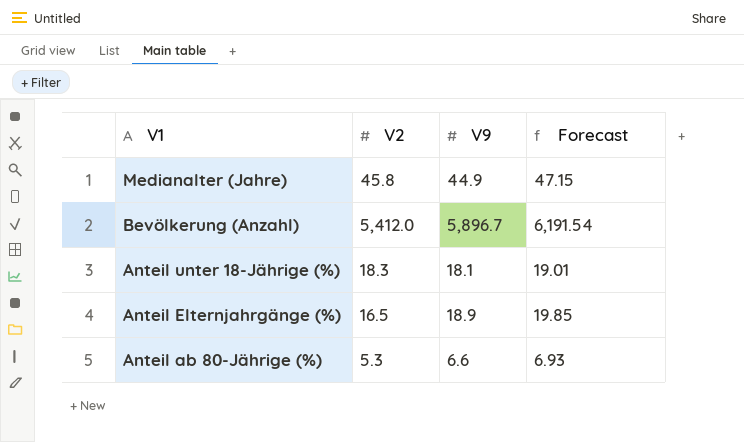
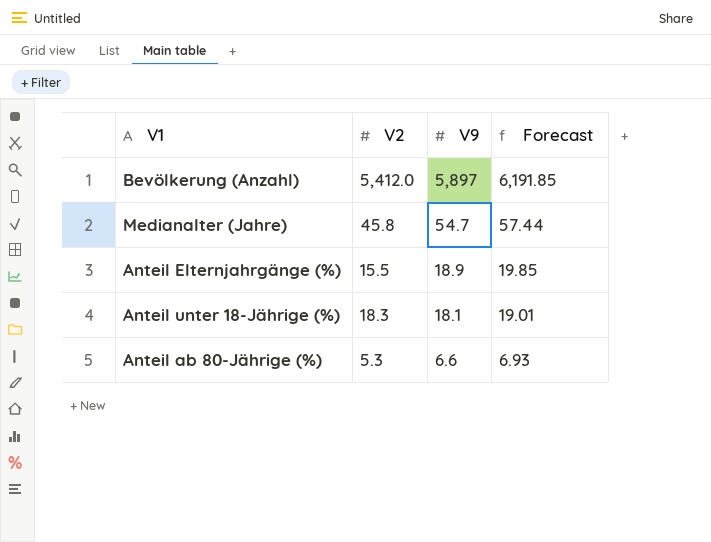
row order: V1 descending -> V9 descending
Bevölkerung (Anzahl) | V9: 5,896.7 -> 5,897
Bevölkerung (Anzahl) | Forecast: 6,191.54 -> 6,191.85
Medianalter (Jahre) | V9: 44.9 -> 54.7
Medianalter (Jahre) | Forecast: 47.15 -> 57.44
Anteil Elternjahrgänge (%) | V2: 16.5 -> 15.5

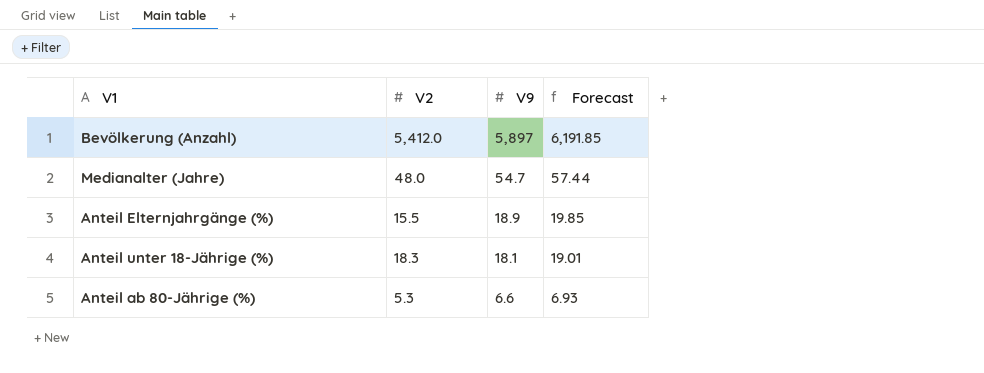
Medianalter (Jahre) | V2: 45.8 -> 48.0

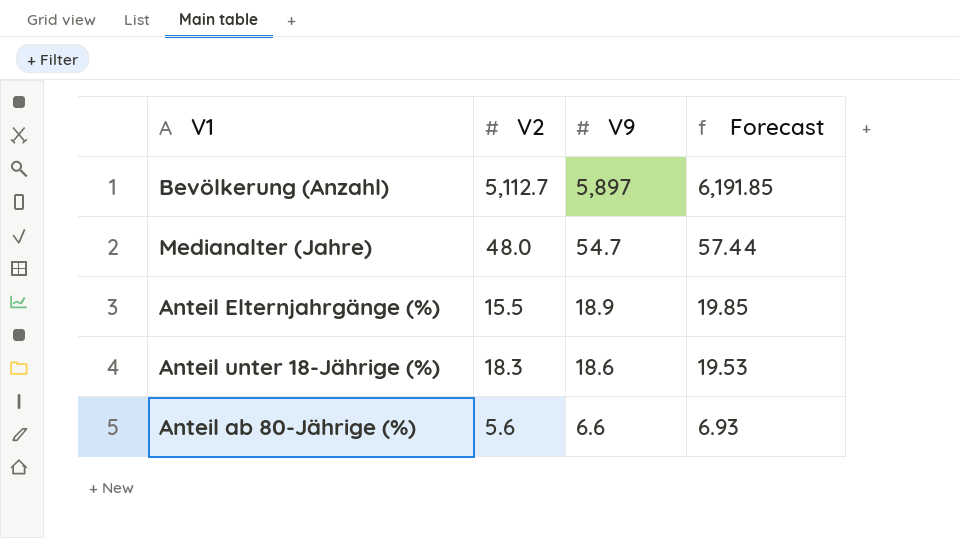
Bevölkerung (Anzahl) | V2: 5,412.0 -> 5,112.7
Anteil unter 18-Jährige (%) | V9: 18.1 -> 18.6
Anteil unter 18-Jährige (%) | Forecast: 19.01 -> 19.53
Anteil ab 80-Jährige (%) | V2: 5.3 -> 5.6

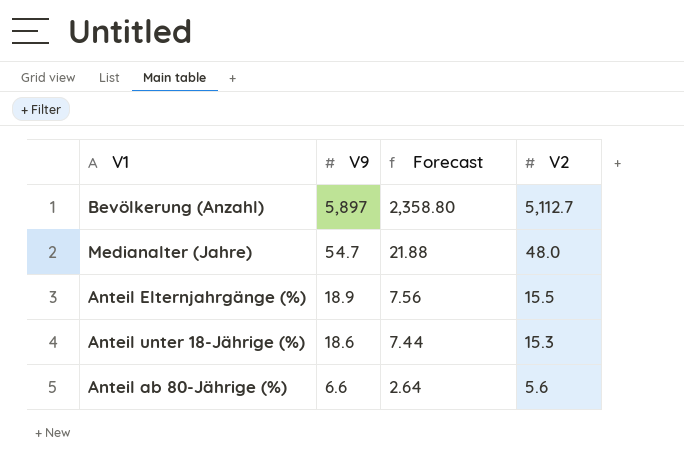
column Forecast | formula: [V9] * 1.05 -> [V9] * 0.4
column V2 | position: 2 -> 4
Anteil unter 18-Jährige (%) | V2: 18.3 -> 15.3

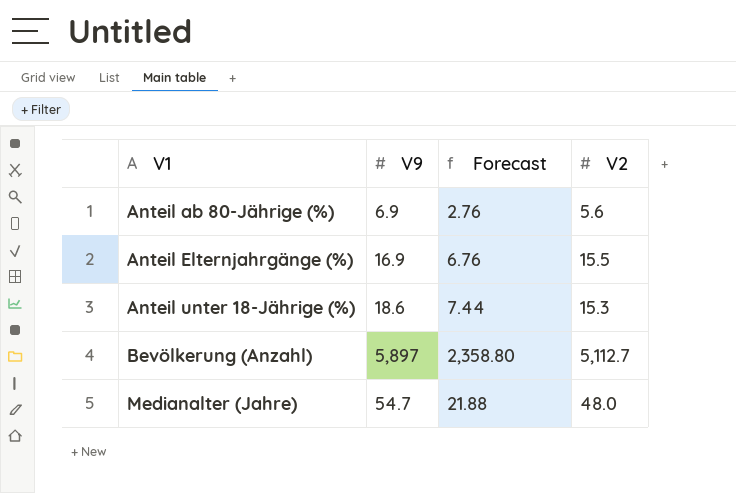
row order: V9 descending -> V1 ascending
Anteil ab 80-Jährige (%) | V9: 6.6 -> 6.9
Anteil ab 80-Jährige (%) | Forecast: 2.64 -> 2.76
Anteil Elternjahrgänge (%) | V9: 18.9 -> 16.9
Anteil Elternjahrgänge (%) | Forecast: 7.56 -> 6.76

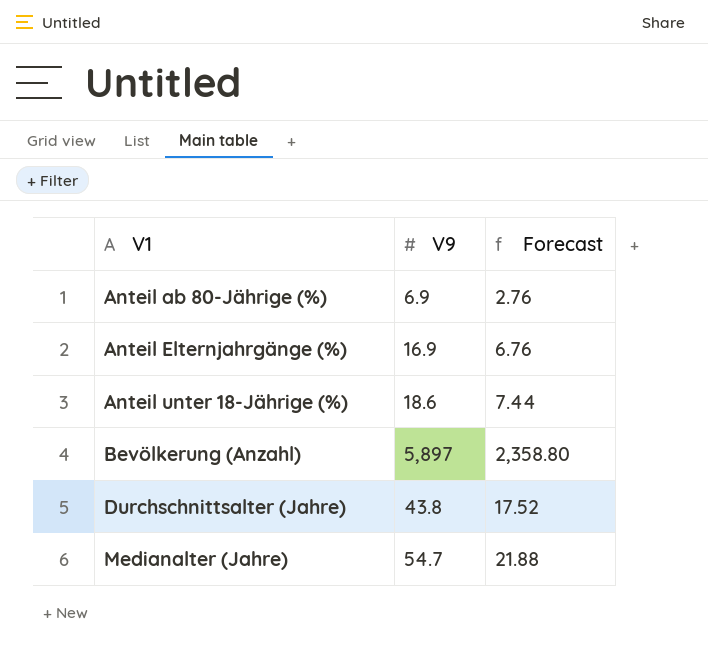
column V2 | position: 4 -> none
row Durchschnittsalter (Jahre): none -> 43.8 | 17.52

